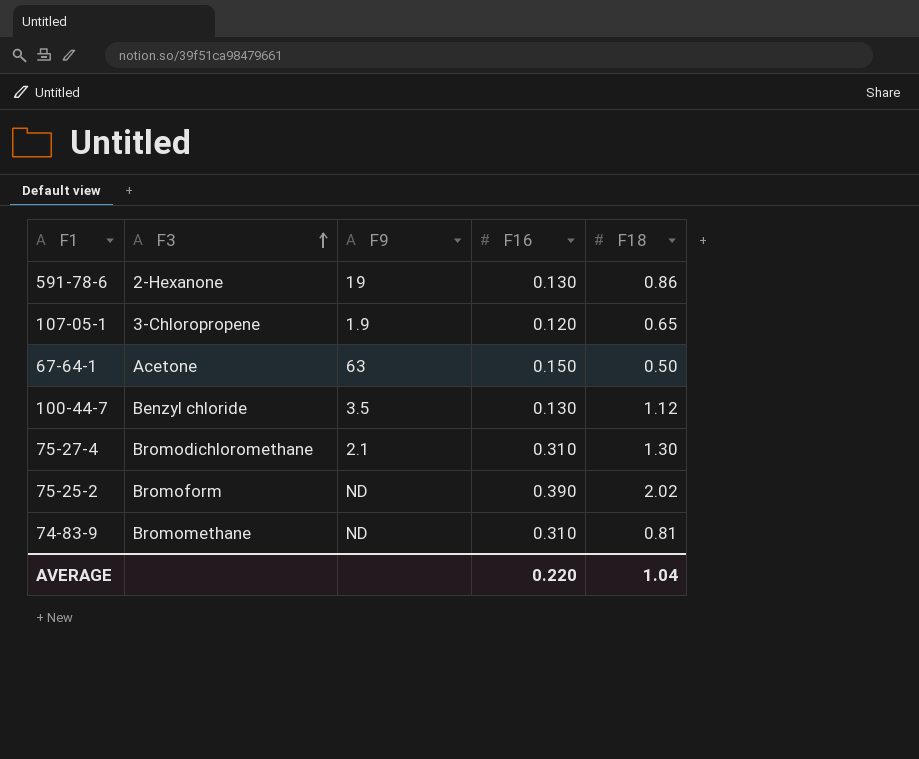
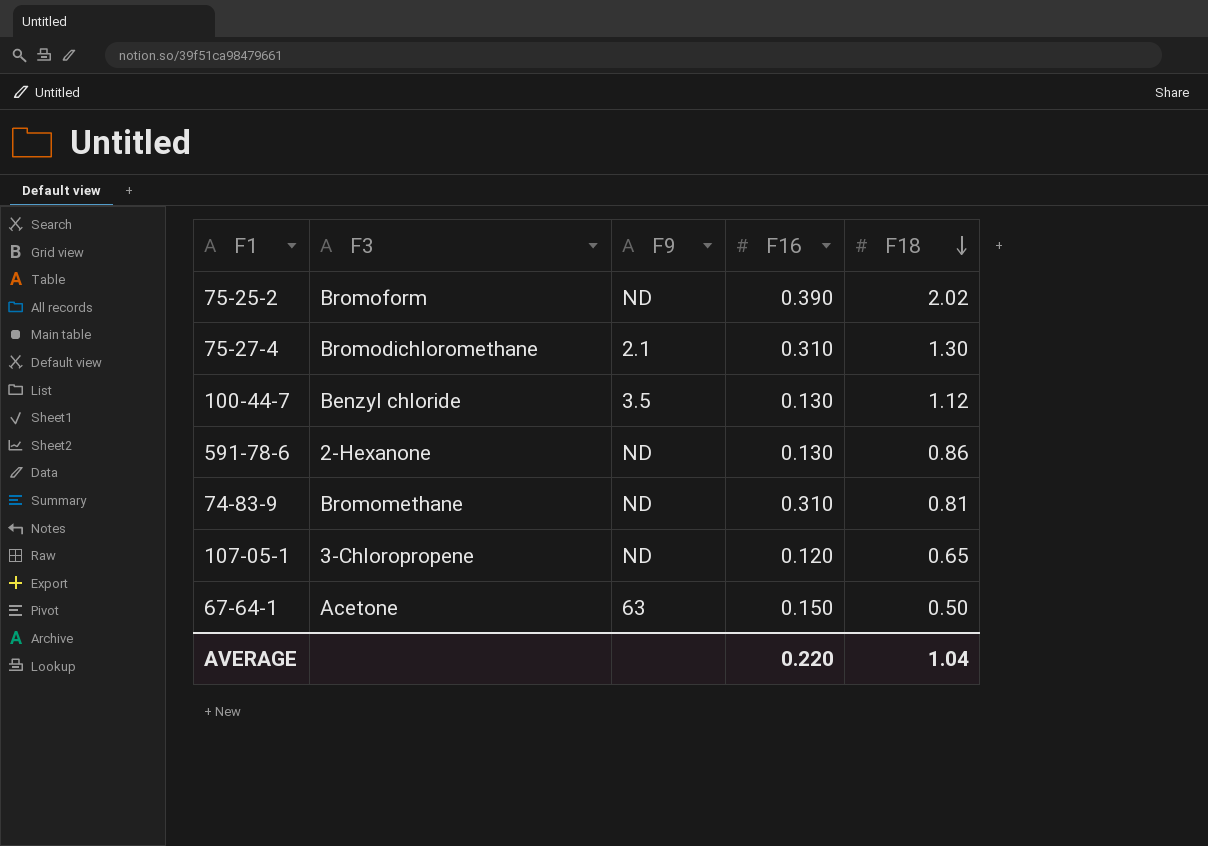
row order: F3 ascending -> F18 descending
591-78-6 | F9: 19 -> ND
107-05-1 | F9: 1.9 -> ND

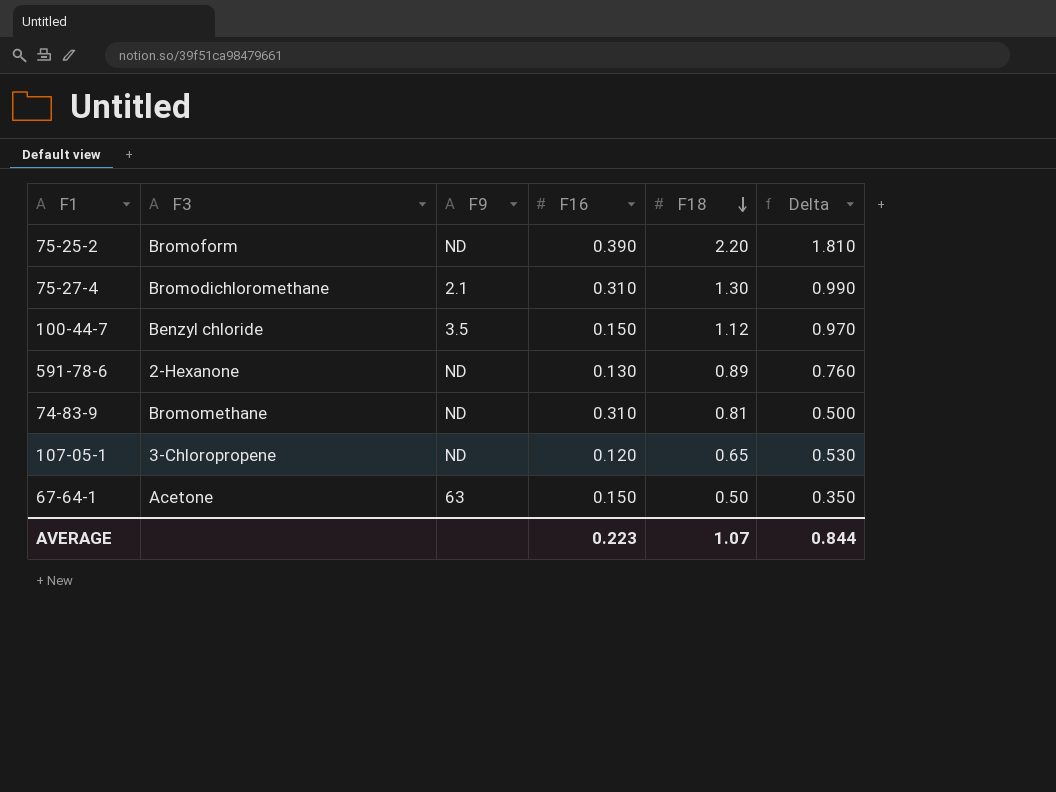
column Delta | formula: none -> [F18] - [F16]
75-25-2 | F18: 2.02 -> 2.20
100-44-7 | F16: 0.130 -> 0.150
591-78-6 | F18: 0.86 -> 0.89
AVERAGE | F16: 0.220 -> 0.223
AVERAGE | F18: 1.04 -> 1.07

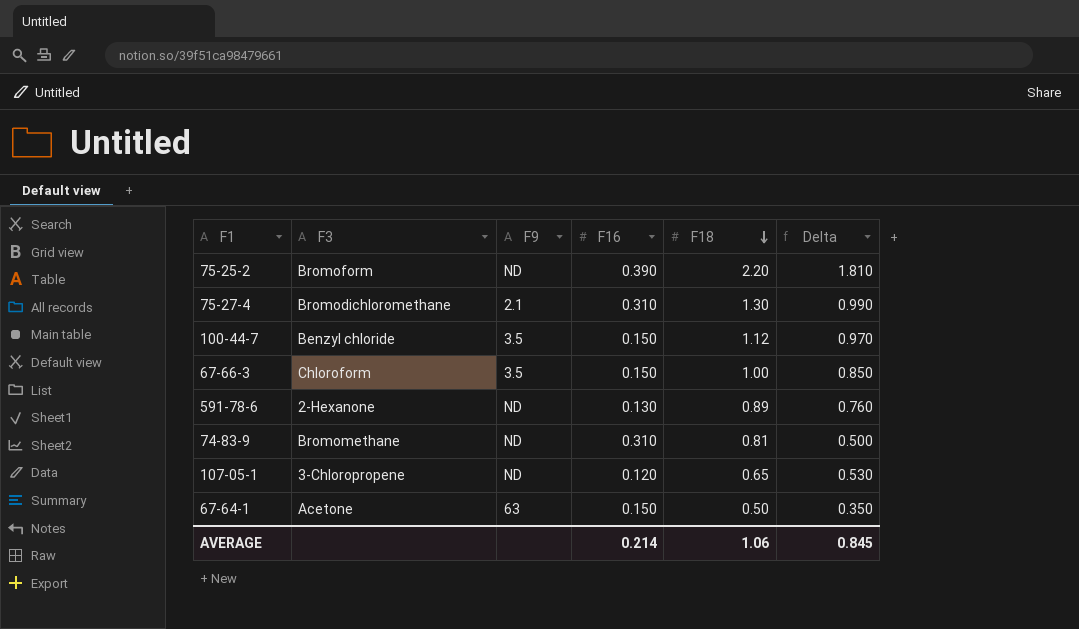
row 67-66-3: none -> Chloroform | 3.5 | 0.150 | 1.00 | 0.850
AVERAGE | F16: 0.223 -> 0.214
AVERAGE | F18: 1.07 -> 1.06
AVERAGE | Delta: 0.844 -> 0.845

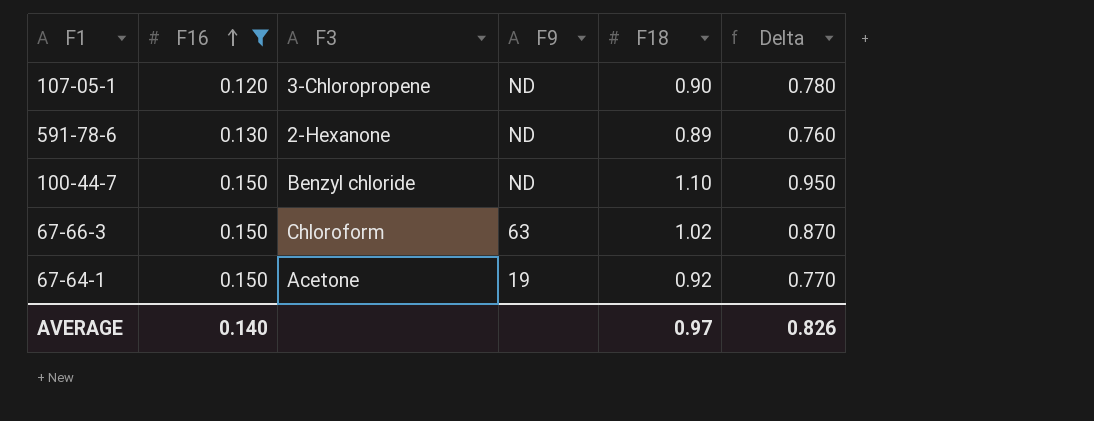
filter: none -> F16 <= 0.150
row order: F18 descending -> F16 ascending
column F16 | position: 4 -> 2
107-05-1 | F18: 0.65 -> 0.90
107-05-1 | Delta: 0.530 -> 0.780
100-44-7 | F9: 3.5 -> ND
100-44-7 | F18: 1.12 -> 1.10
100-44-7 | Delta: 0.970 -> 0.950
67-66-3 | F9: 3.5 -> 63
67-66-3 | F18: 1.00 -> 1.02
67-66-3 | Delta: 0.850 -> 0.870
67-64-1 | F9: 63 -> 19
67-64-1 | F18: 0.50 -> 0.92
67-64-1 | Delta: 0.350 -> 0.770
AVERAGE | F16: 0.214 -> 0.140
AVERAGE | F18: 1.06 -> 0.97
AVERAGE | Delta: 0.845 -> 0.826

